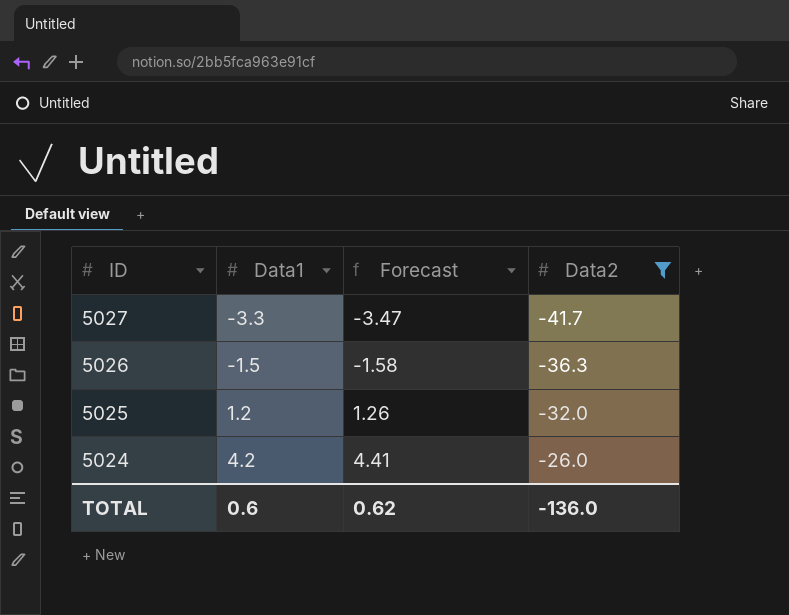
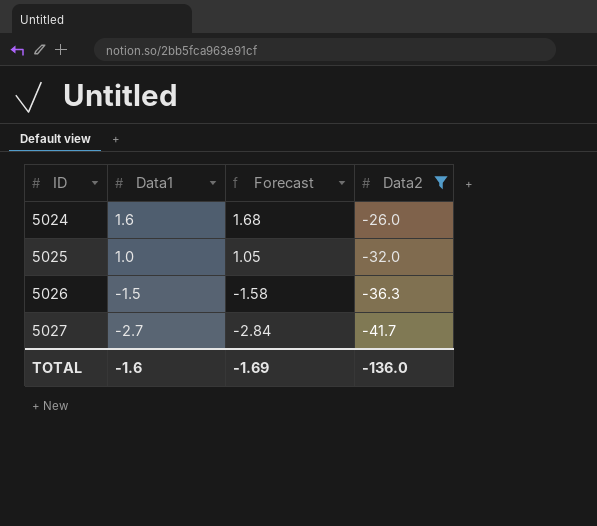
row order: ID descending -> ID ascending
5024 | Data1: 4.2 -> 1.6
5024 | Forecast: 4.41 -> 1.68
5025 | Data1: 1.2 -> 1.0
5025 | Forecast: 1.26 -> 1.05
5027 | Data1: -3.3 -> -2.7
5027 | Forecast: -3.47 -> -2.84
TOTAL | Data1: 0.6 -> -1.6
TOTAL | Forecast: 0.62 -> -1.69

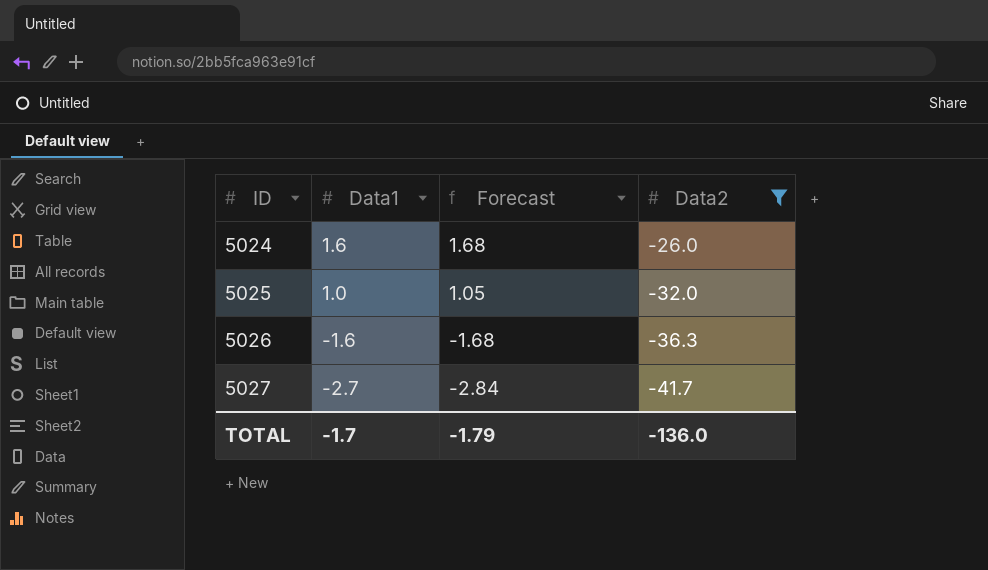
5026 | Data1: -1.5 -> -1.6
5026 | Forecast: -1.58 -> -1.68
TOTAL | Data1: -1.6 -> -1.7
TOTAL | Forecast: -1.69 -> -1.79

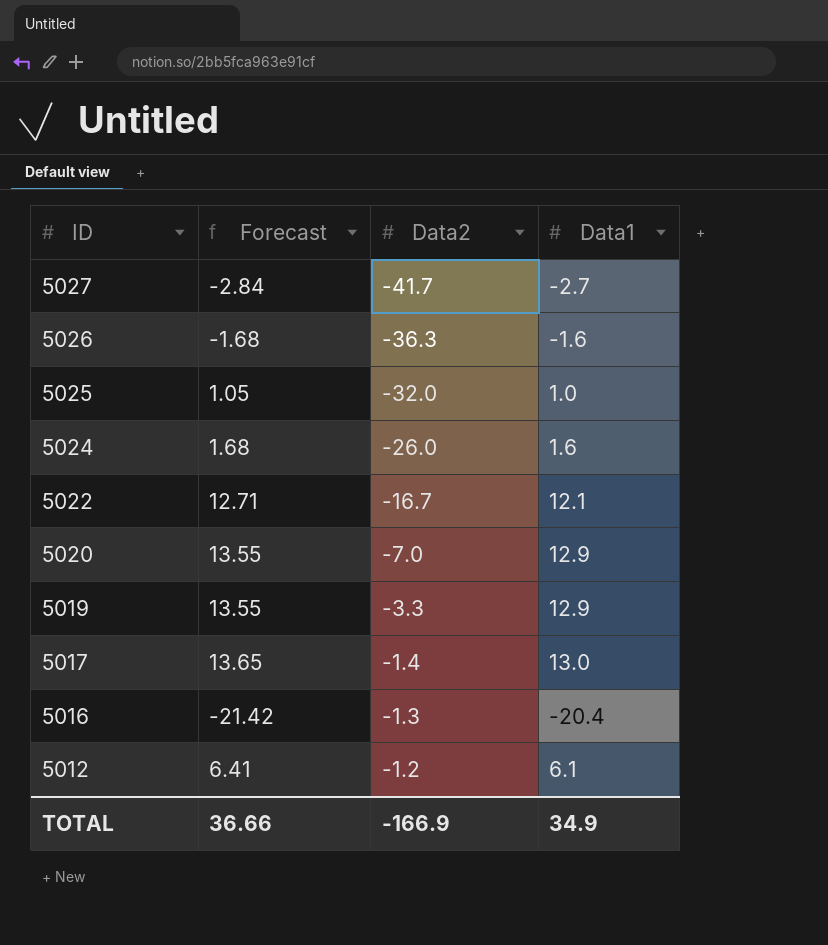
filter: Data2 <= -26.0 -> none
row order: ID ascending -> ID descending
column Data1 | position: 2 -> 4
TOTAL | Forecast: -1.79 -> 36.66
TOTAL | Data2: -136.0 -> -166.9
TOTAL | Data1: -1.7 -> 34.9

